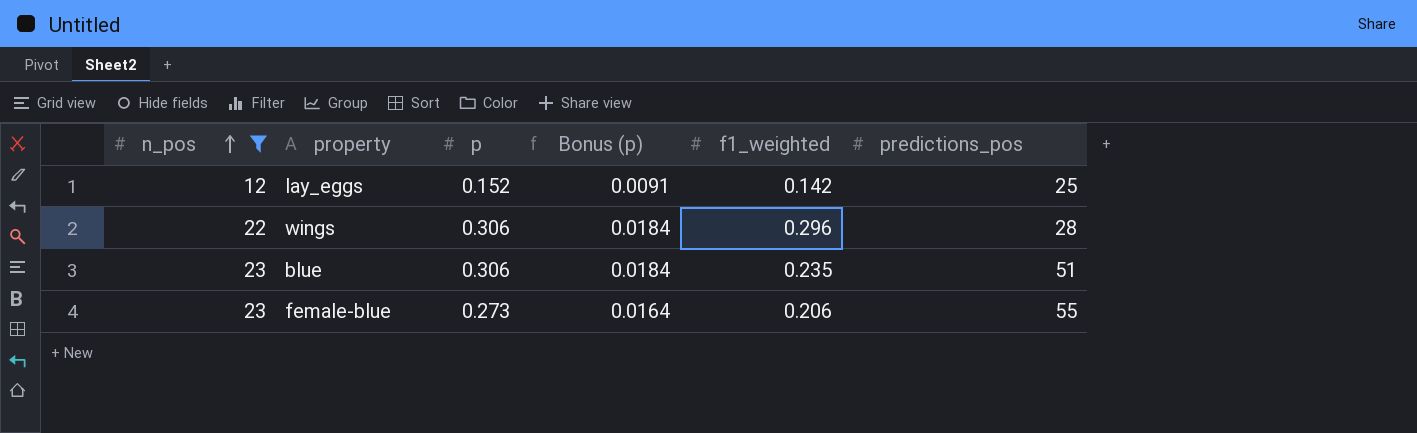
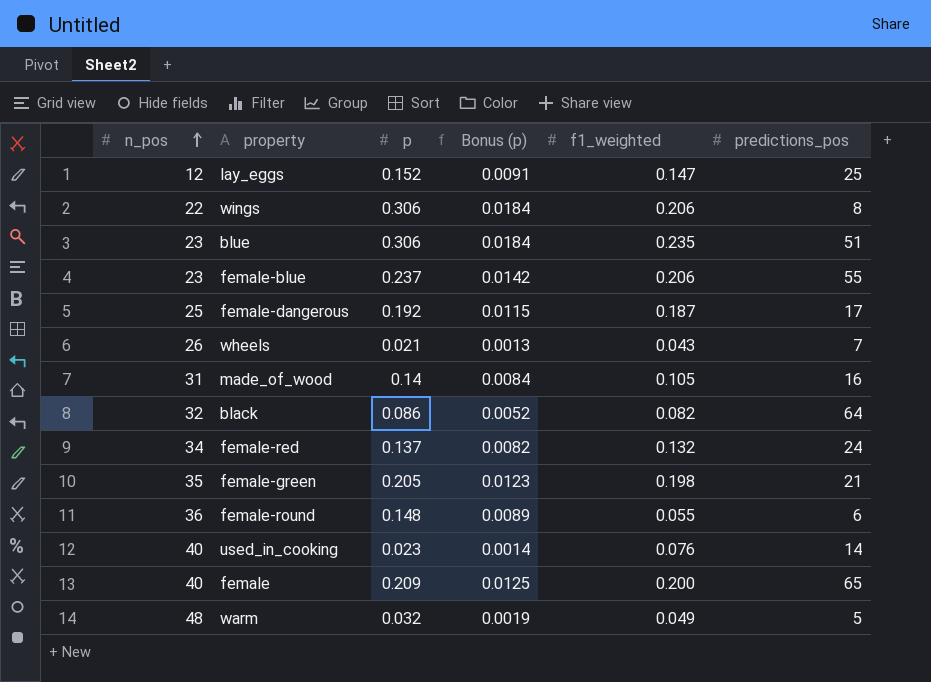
filter: n_pos <= 23 -> none
lay_eggs | f1_weighted: 0.142 -> 0.147
wings | f1_weighted: 0.296 -> 0.206
wings | predictions_pos: 28 -> 8
female-blue | p: 0.273 -> 0.237
female-blue | Bonus (p): 0.0164 -> 0.0142

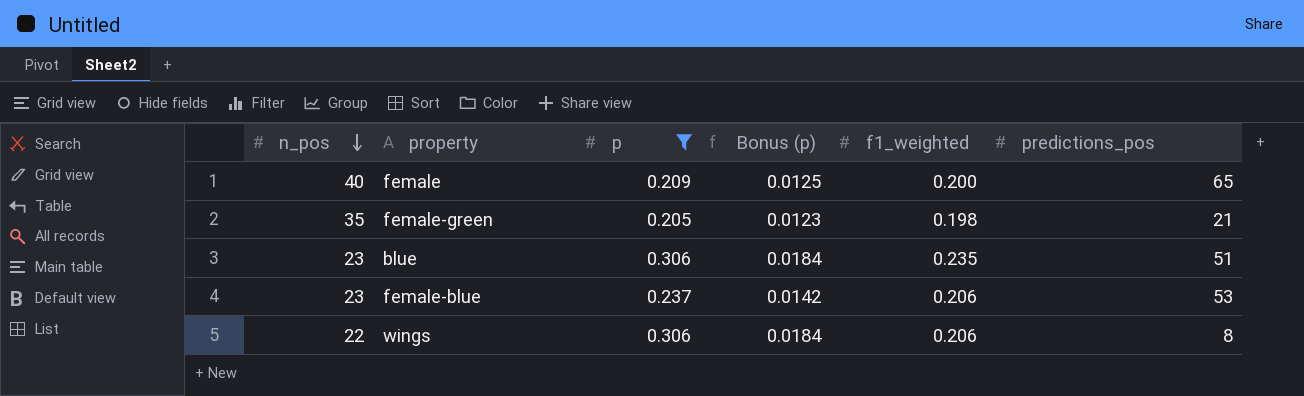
filter: none -> p >= 0.205
row order: n_pos ascending -> n_pos descending
female-blue | predictions_pos: 55 -> 53

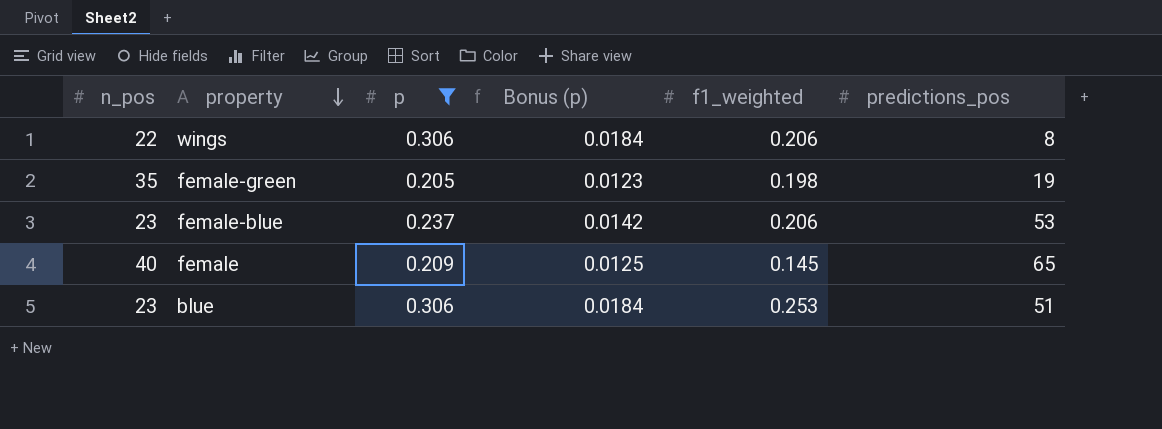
row order: n_pos descending -> property descending
female-green | predictions_pos: 21 -> 19
female | f1_weighted: 0.200 -> 0.145
blue | f1_weighted: 0.235 -> 0.253

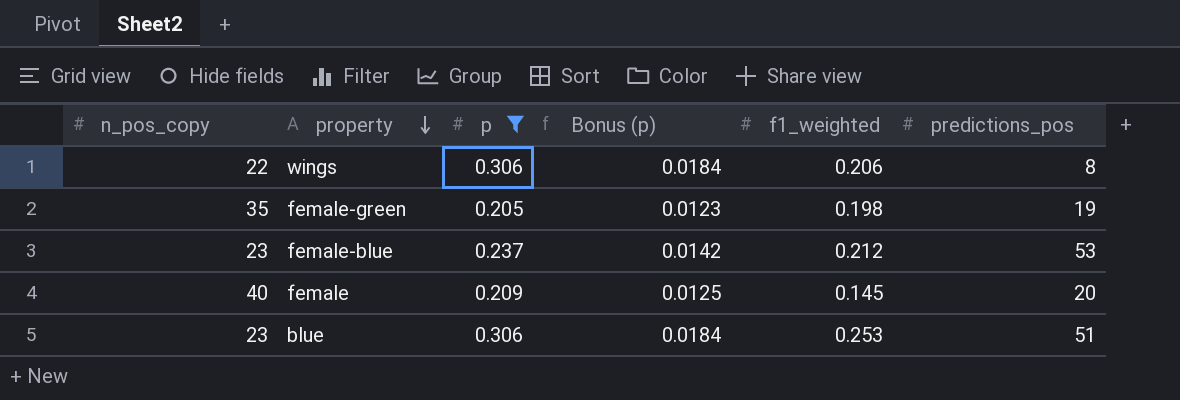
column name: n_pos -> n_pos_copy
female-blue | f1_weighted: 0.206 -> 0.212
female | predictions_pos: 65 -> 20

